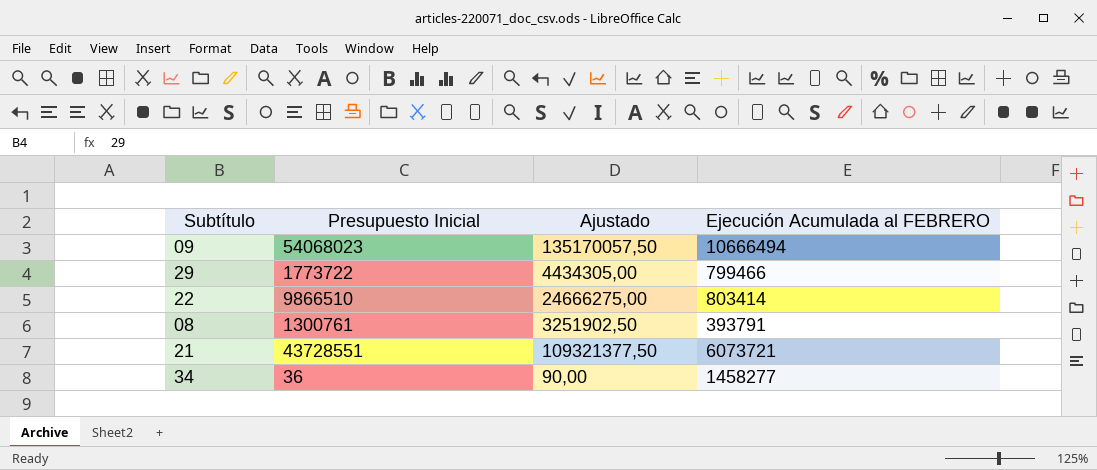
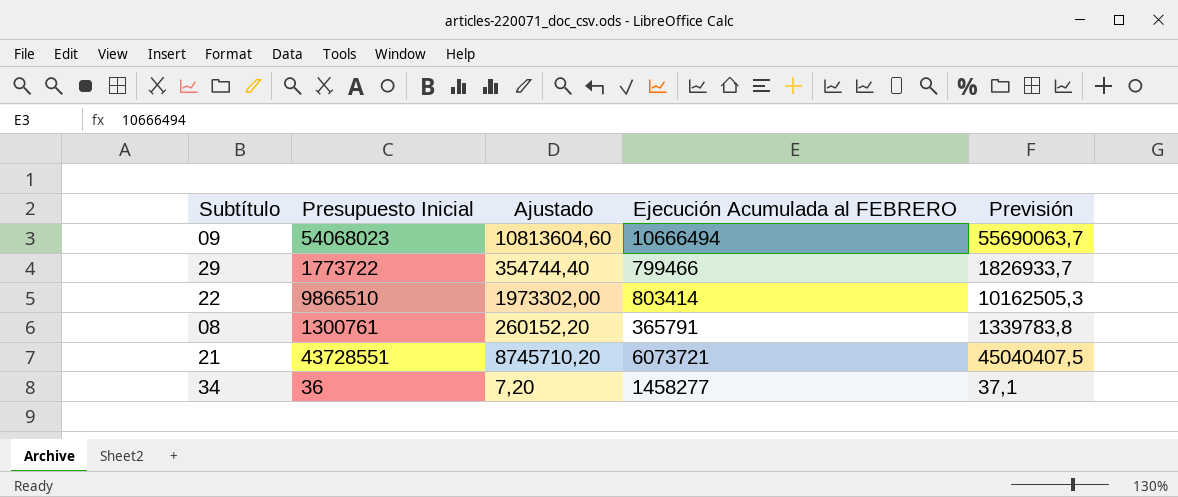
column Ajustado | formula: [Presupuesto Inicial] * 2,5 -> [Presupuesto Inicial] * 0,2
column Previsión | formula: none -> [Presupuesto Inicial] * 1,03
08 | Ejecución Acumulada al FEBRERO: 393791 -> 365791

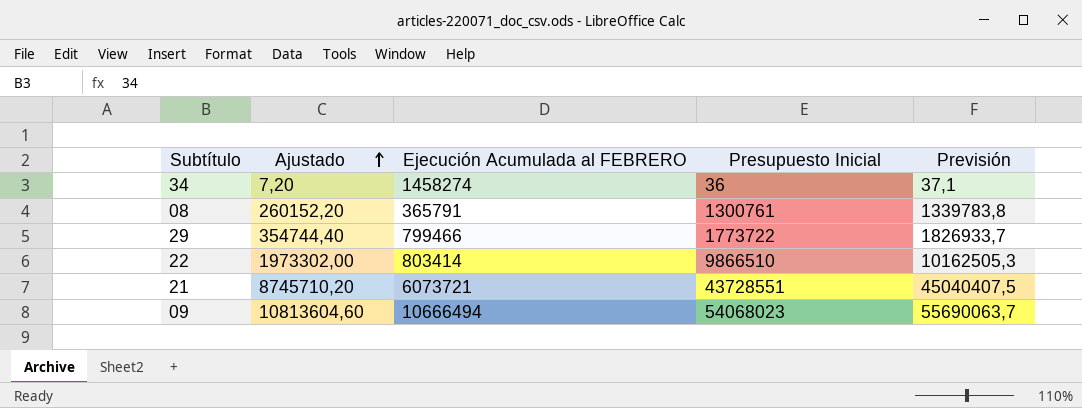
row order: none -> Ajustado ascending
column Presupuesto Inicial | position: 2 -> 4
34 | Ejecución Acumulada al FEBRERO: 1458277 -> 1458274

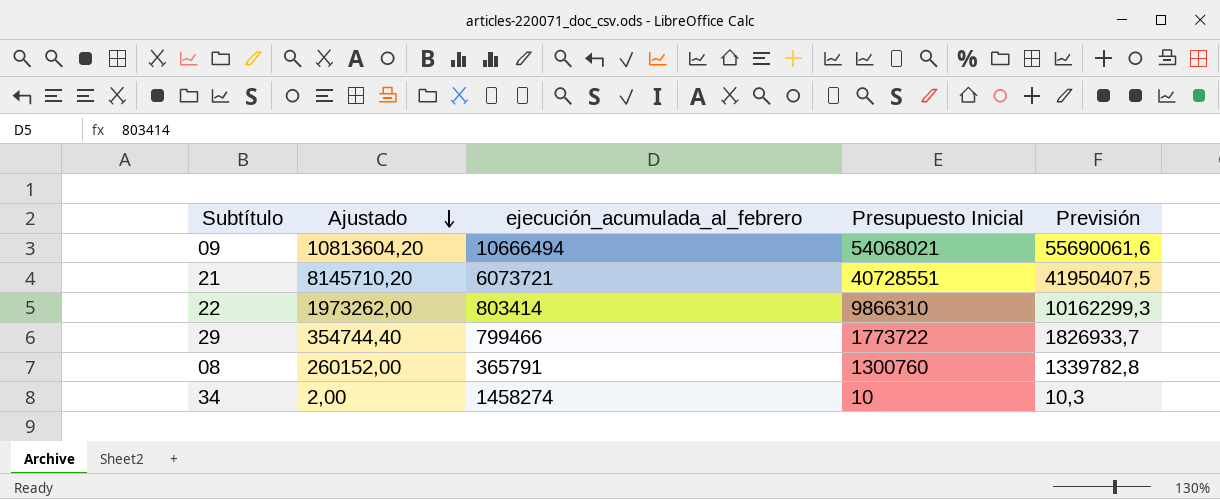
row order: Ajustado ascending -> Ajustado descending
column name: Ejecución Acumulada al FEBRERO -> ejecución_acumulada_al_febrero
09 | Ajustado: 10813604,60 -> 10813604,20
09 | Presupuesto Inicial: 54068023 -> 54068021
09 | Previsión: 55690063,7 -> 55690061,6
21 | Ajustado: 8745710,20 -> 8145710,20
21 | Presupuesto Inicial: 43728551 -> 40728551
21 | Previsión: 45040407,5 -> 41950407,5
22 | Ajustado: 1973302,00 -> 1973262,00
22 | Presupuesto Inicial: 9866510 -> 9866310
22 | Previsión: 10162505,3 -> 10162299,3
08 | Ajustado: 260152,20 -> 260152,00
08 | Presupuesto Inicial: 1300761 -> 1300760
08 | Previsión: 1339783,8 -> 1339782,8
34 | Ajustado: 7,20 -> 2,00
34 | Presupuesto Inicial: 36 -> 10
34 | Previsión: 37,1 -> 10,3

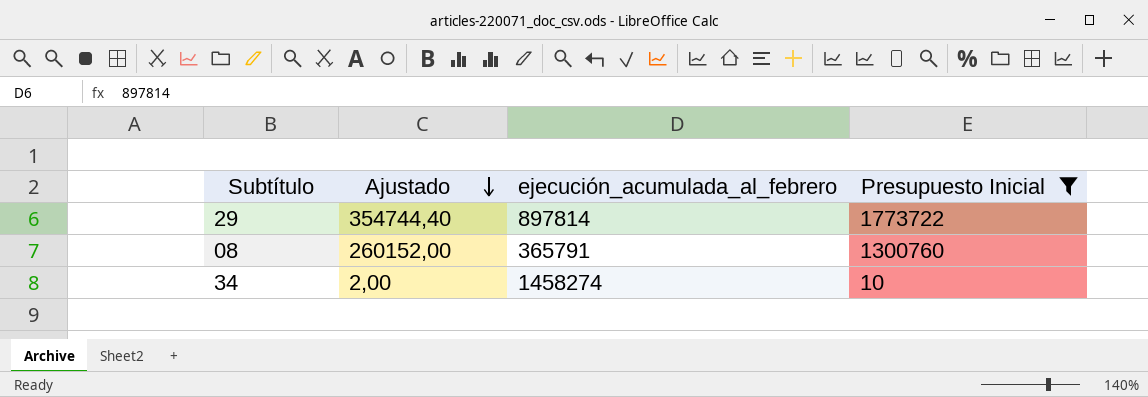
filter: none -> Presupuesto Inicial <= 1773722
column Previsión | formula: [Presupuesto Inicial] * 1,03 -> none
29 | ejecución_acumulada_al_febrero: 799466 -> 897814

